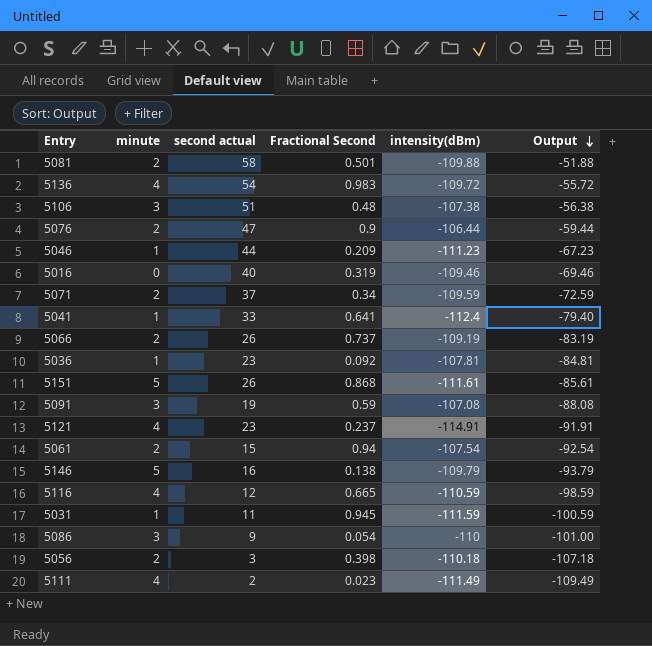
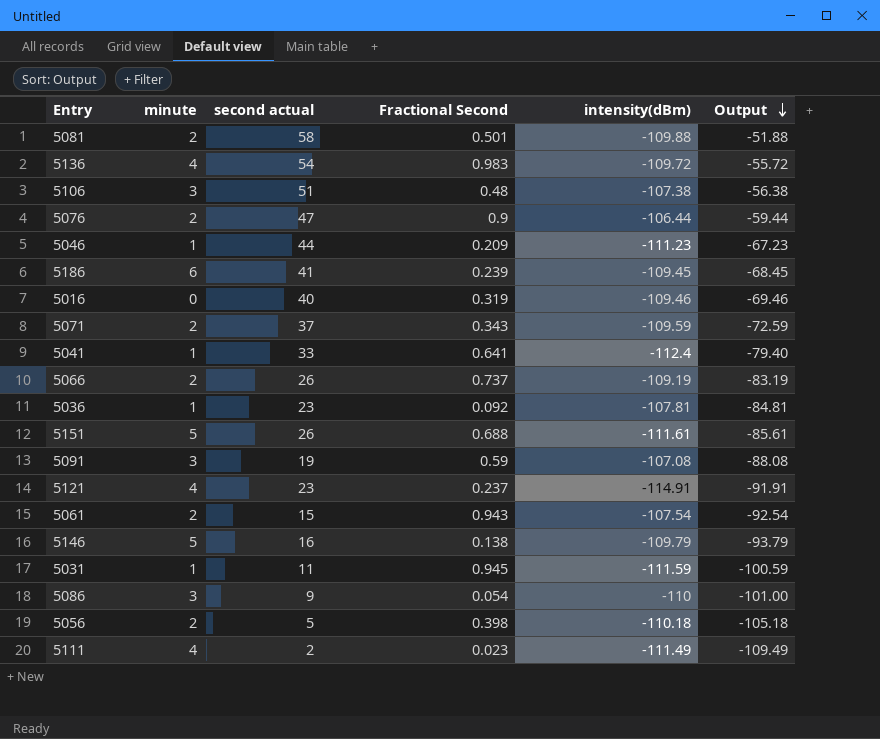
row 5116: 4 | 12 | 0.665 | -110.59 | -98.59 -> none
row 5186: none -> 6 | 41 | 0.239 | -109.45 | -68.45
5071 | Fractional Second: 0.34 -> 0.343
5151 | Fractional Second: 0.868 -> 0.688
5061 | Fractional Second: 0.94 -> 0.943
5056 | second actual: 3 -> 5
5056 | Output: -107.18 -> -105.18

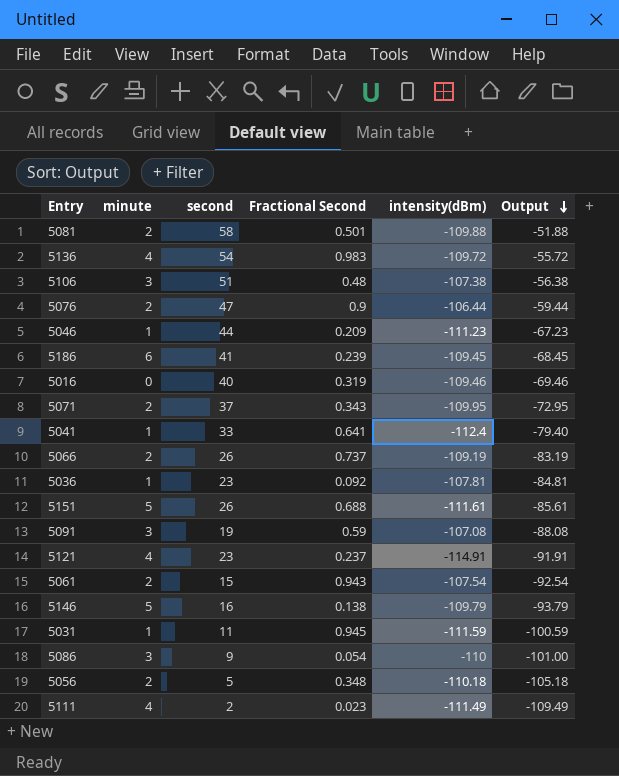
column name: second actual -> second
5071 | intensity(dBm): -109.59 -> -109.95
5071 | Output: -72.59 -> -72.95
5056 | Fractional Second: 0.398 -> 0.348

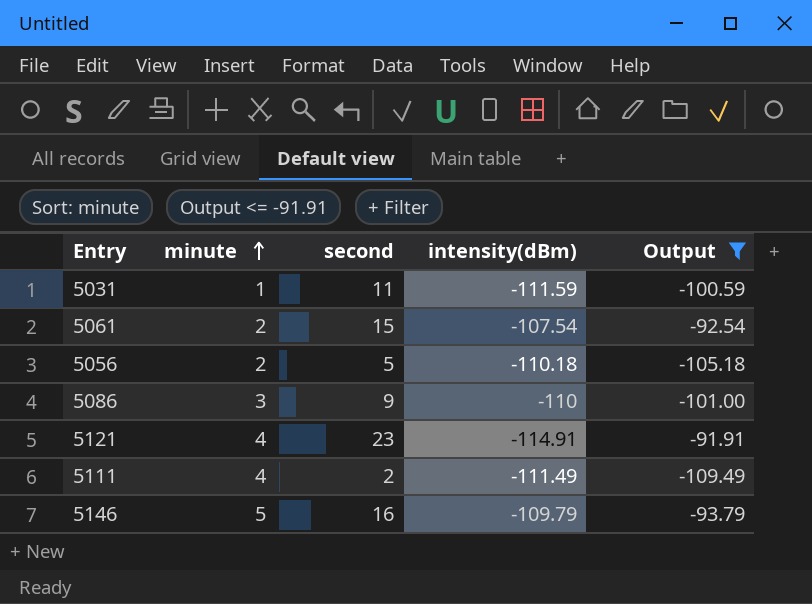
filter: none -> Output <= -91.91
row order: Output descending -> minute ascending
column Fractional Second | position: 4 -> none

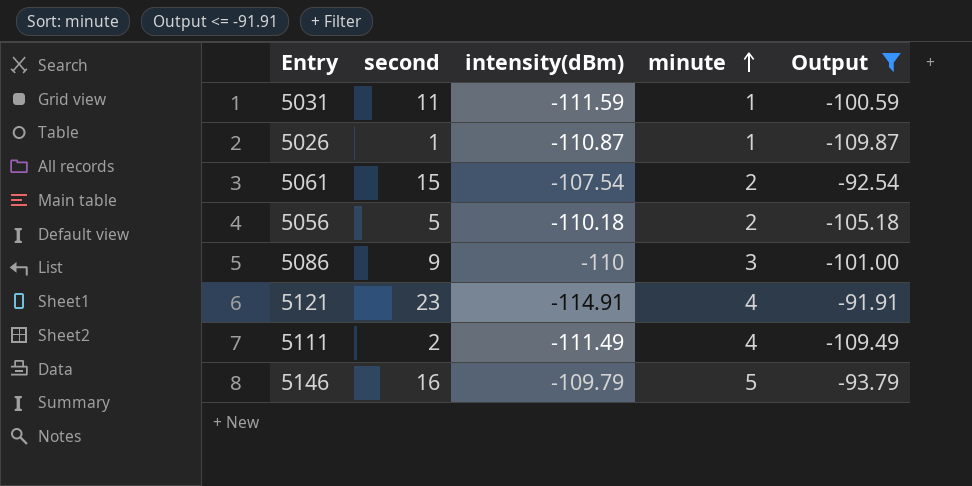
column minute | position: 2 -> 4
row 5026: none -> 1 | -110.87 | 1 | -109.87

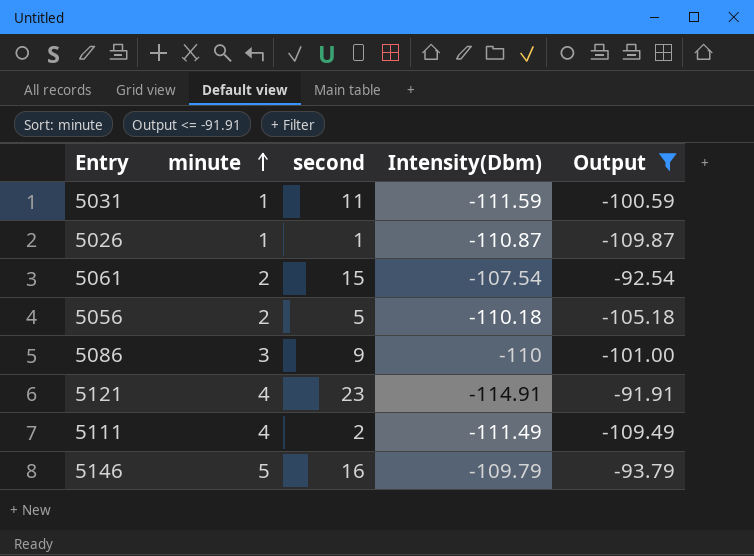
column minute | position: 4 -> 2
column name: intensity(dBm) -> Intensity(Dbm)

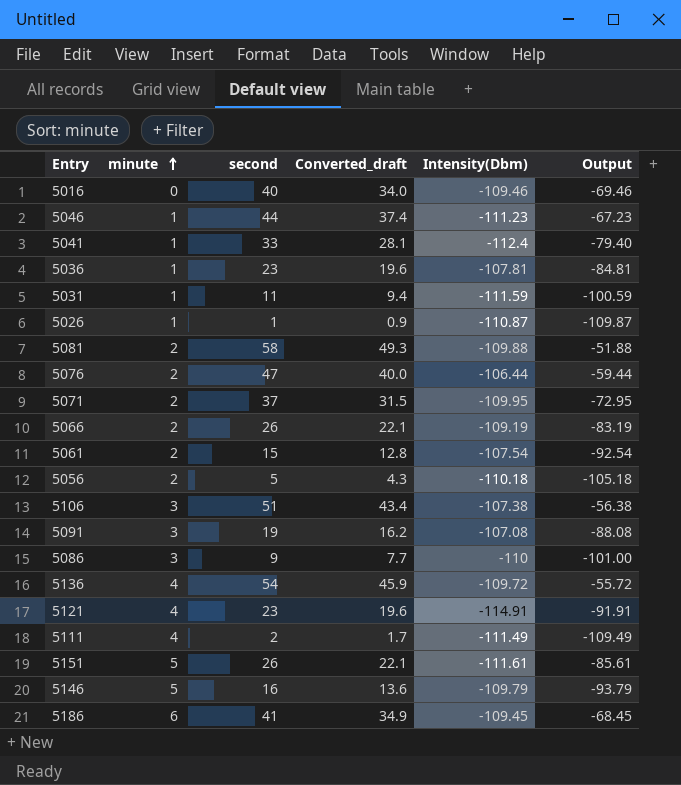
filter: Output <= -91.91 -> none
column Converted_draft | formula: none -> [second] * 0.85

